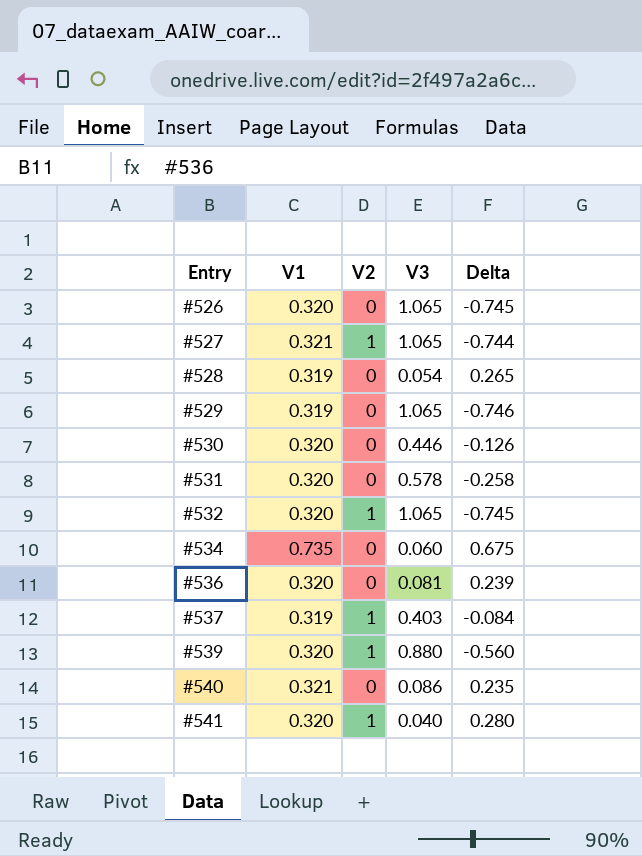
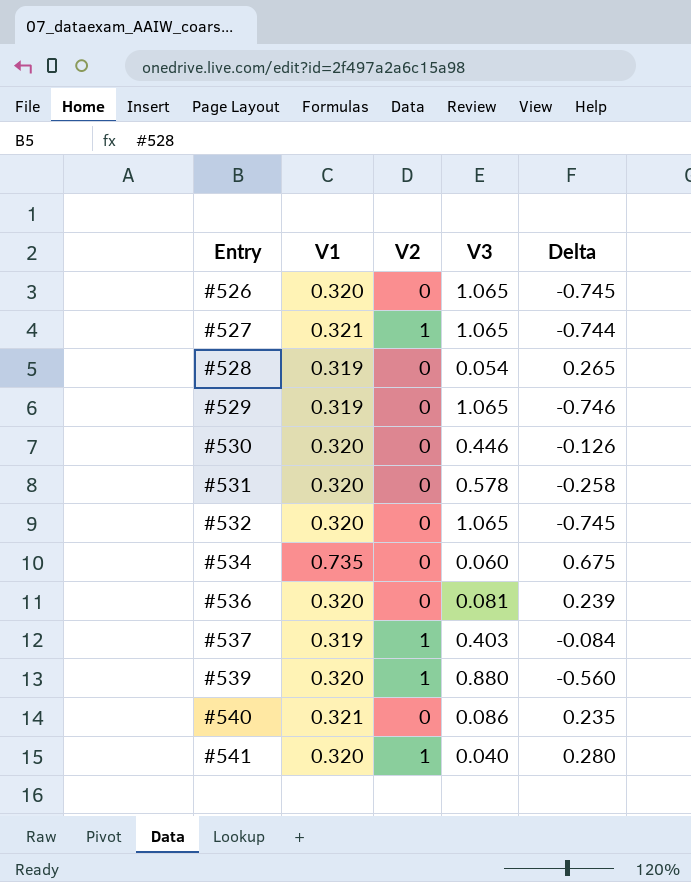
#532 | V2: 1 -> 0

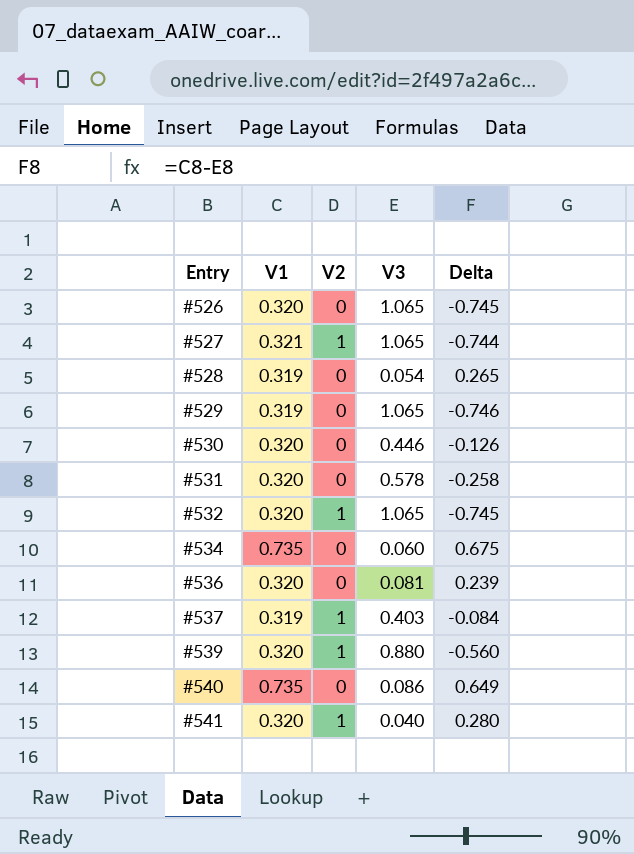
#532 | V2: 0 -> 1
#540 | V1: 0.321 -> 0.735
#540 | Delta: 0.235 -> 0.649

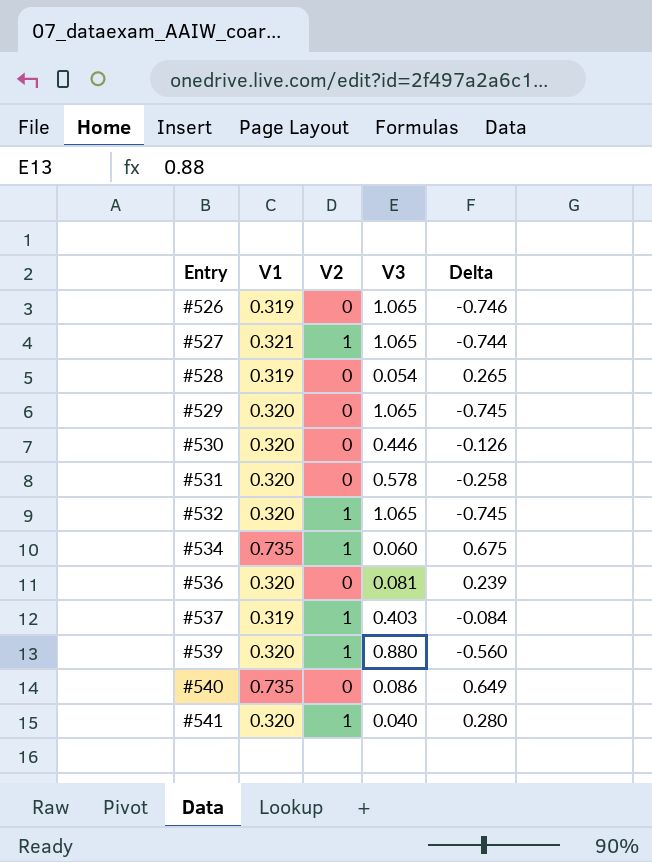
#526 | V1: 0.320 -> 0.319
#526 | Delta: -0.745 -> -0.746
#529 | V1: 0.319 -> 0.320
#529 | Delta: -0.746 -> -0.745
#534 | V2: 0 -> 1

